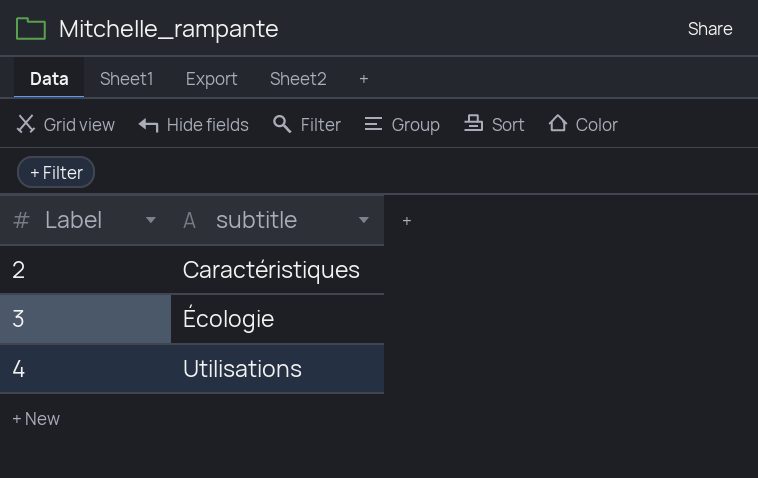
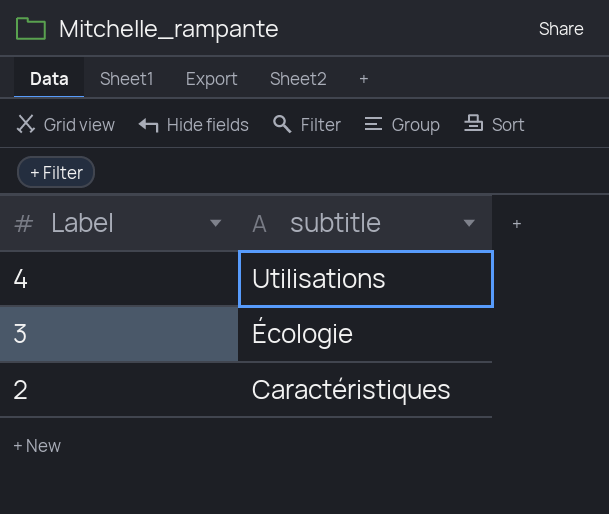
row order: Label ascending -> Label descending

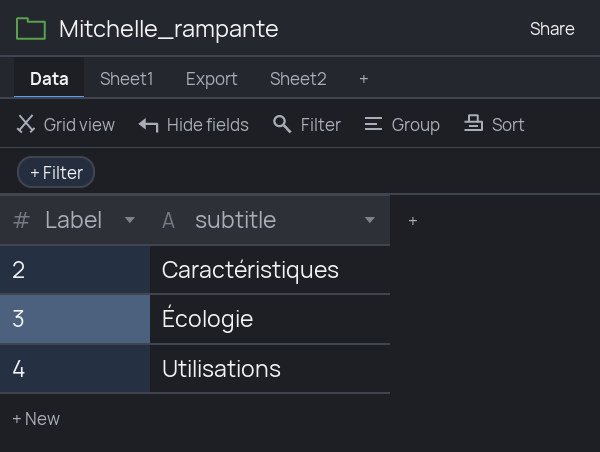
row order: Label descending -> Label ascending

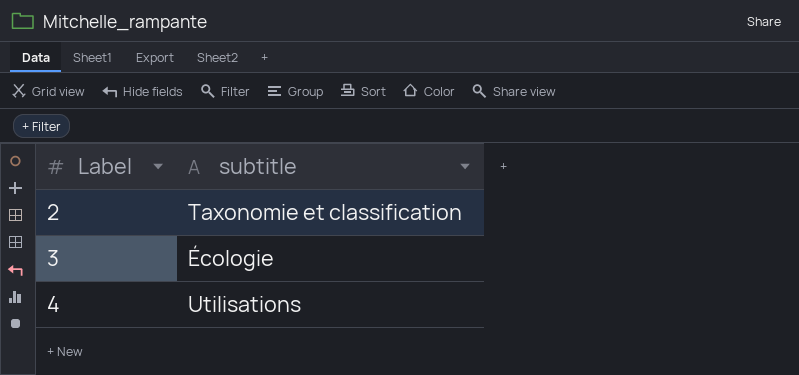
2 | subtitle: Caractéristiques -> Taxonomie et classification

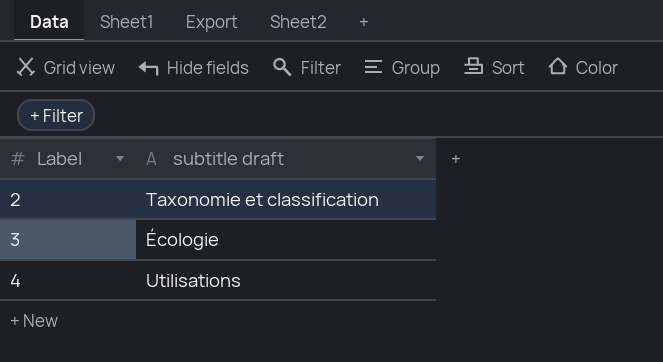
column name: subtitle -> subtitle draft

